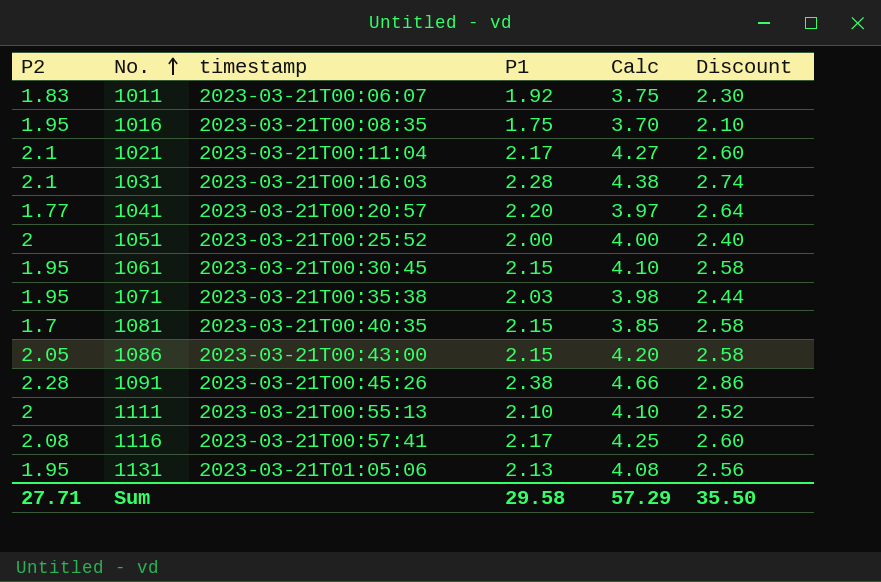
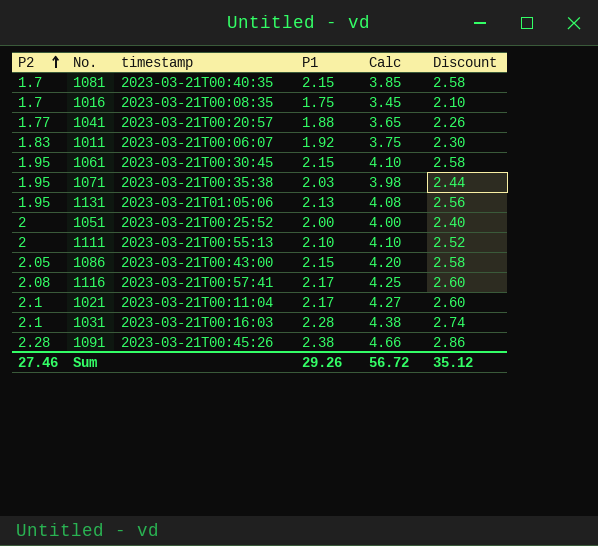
row order: No. ascending -> P2 ascending
1016 | P2: 1.95 -> 1.7
1016 | Calc: 3.70 -> 3.45
1041 | P1: 2.20 -> 1.88
1041 | Calc: 3.97 -> 3.65
1041 | Discount: 2.64 -> 2.26
Sum | P2: 27.71 -> 27.46
Sum | P1: 29.58 -> 29.26
Sum | Calc: 57.29 -> 56.72
Sum | Discount: 35.50 -> 35.12

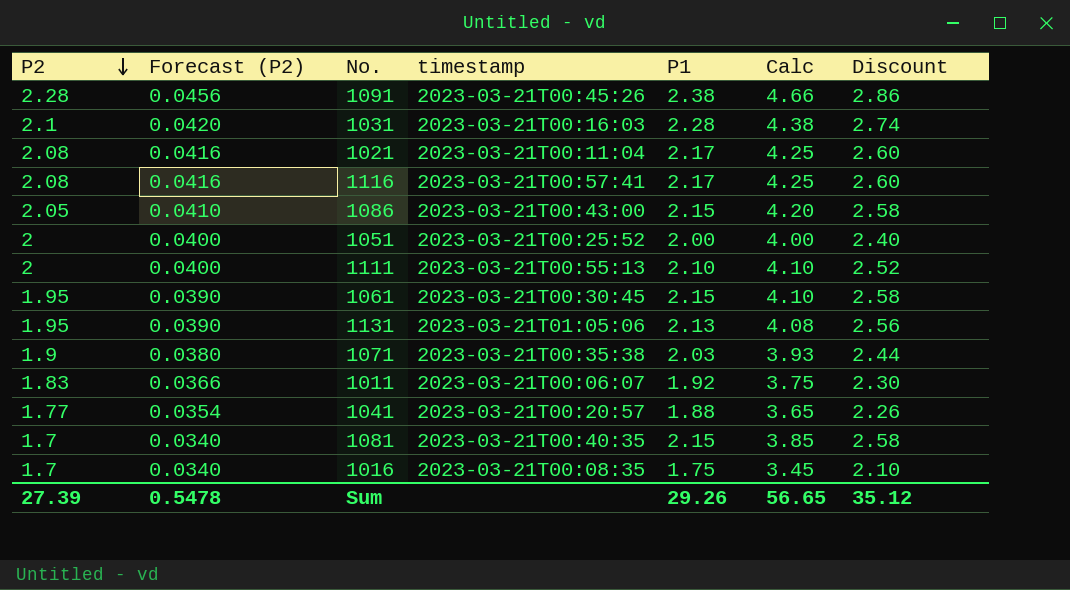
row order: P2 ascending -> P2 descending
column Forecast (P2) | formula: none -> [P2] * 0.02
1021 | P2: 2.1 -> 2.08
1021 | Calc: 4.27 -> 4.25
1071 | P2: 1.95 -> 1.9
1071 | Calc: 3.98 -> 3.93
Sum | P2: 27.46 -> 27.39
Sum | Calc: 56.72 -> 56.65

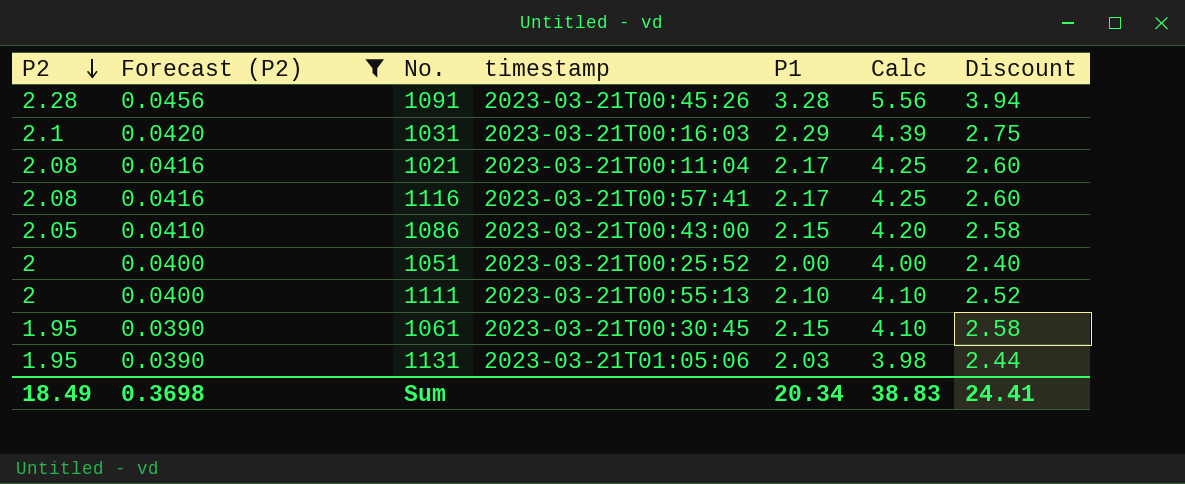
filter: none -> Forecast (P2) >= 0.0390
1091 | P1: 2.38 -> 3.28
1091 | Calc: 4.66 -> 5.56
1091 | Discount: 2.86 -> 3.94
1031 | P1: 2.28 -> 2.29
1031 | Calc: 4.38 -> 4.39
1031 | Discount: 2.74 -> 2.75
1131 | P1: 2.13 -> 2.03
1131 | Calc: 4.08 -> 3.98
1131 | Discount: 2.56 -> 2.44
Sum | P2: 27.39 -> 18.49
Sum | Forecast (P2): 0.5478 -> 0.3698
Sum | P1: 29.26 -> 20.34
Sum | Calc: 56.65 -> 38.83
Sum | Discount: 35.12 -> 24.41

